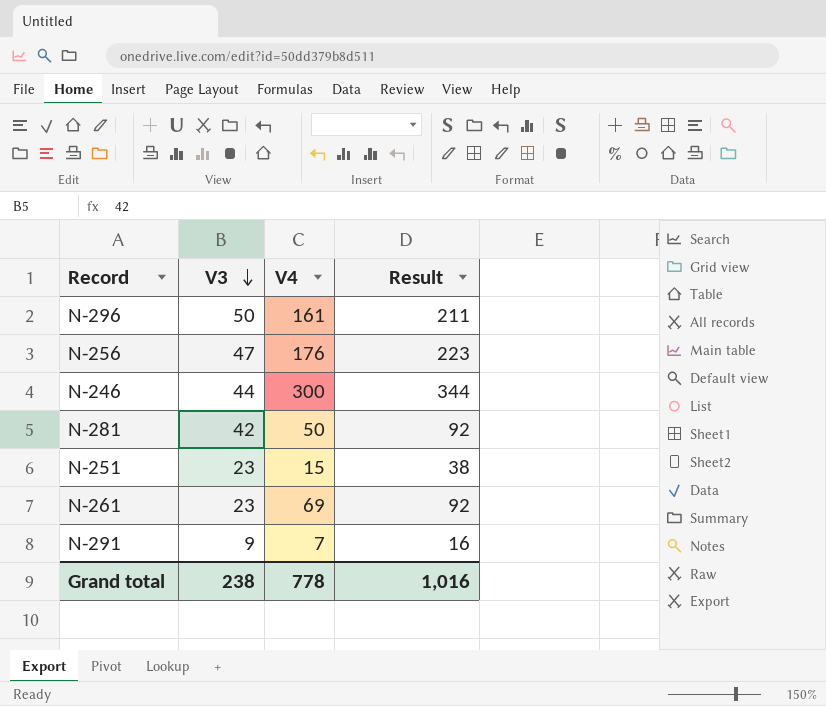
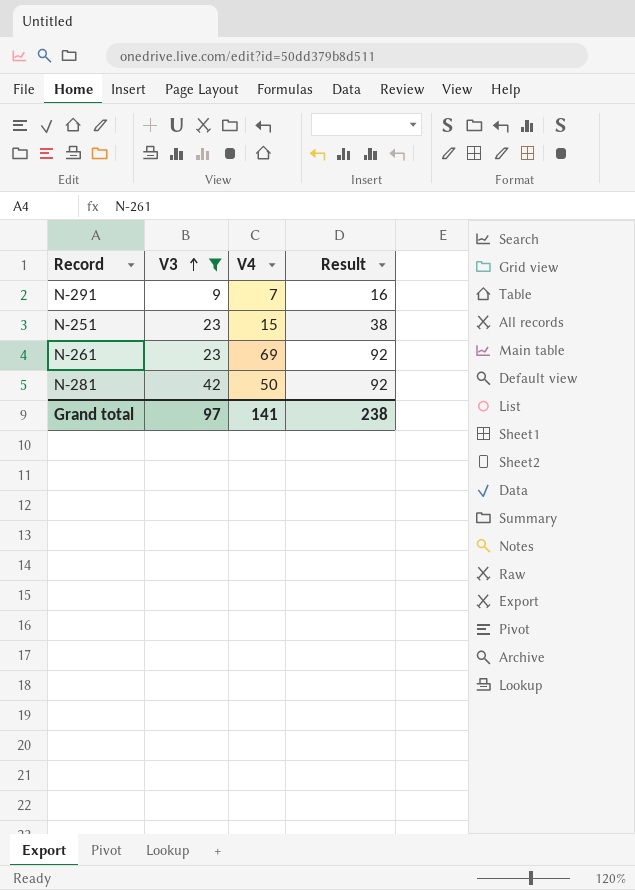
filter: none -> V3 <= 42
row order: V3 descending -> V3 ascending
Grand total | V3: 238 -> 97
Grand total | V4: 778 -> 141
Grand total | Result: 1,016 -> 238

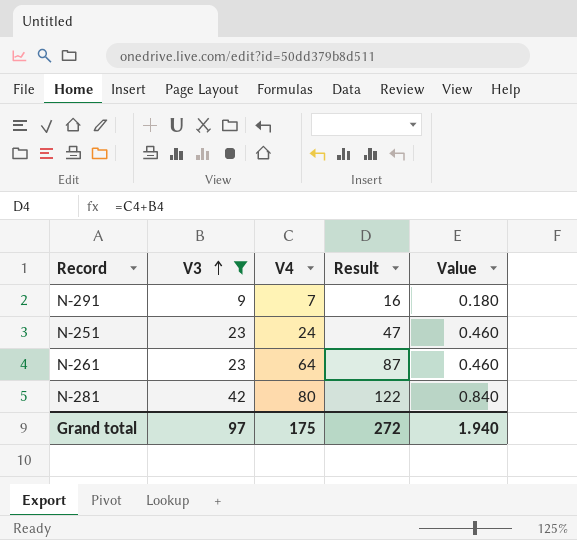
column Value | formula: none -> [V3] * 0.02
N-251 | V4: 15 -> 24
N-251 | Result: 38 -> 47
N-261 | V4: 69 -> 64
N-261 | Result: 92 -> 87
N-281 | V4: 50 -> 80
N-281 | Result: 92 -> 122
Grand total | V4: 141 -> 175
Grand total | Result: 238 -> 272

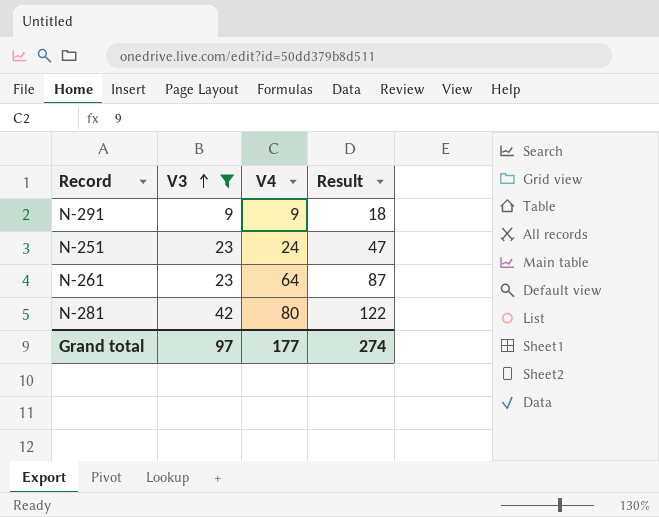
column Value | formula: [V3] * 0.02 -> none
N-291 | V4: 7 -> 9
N-291 | Result: 16 -> 18
Grand total | V4: 175 -> 177
Grand total | Result: 272 -> 274

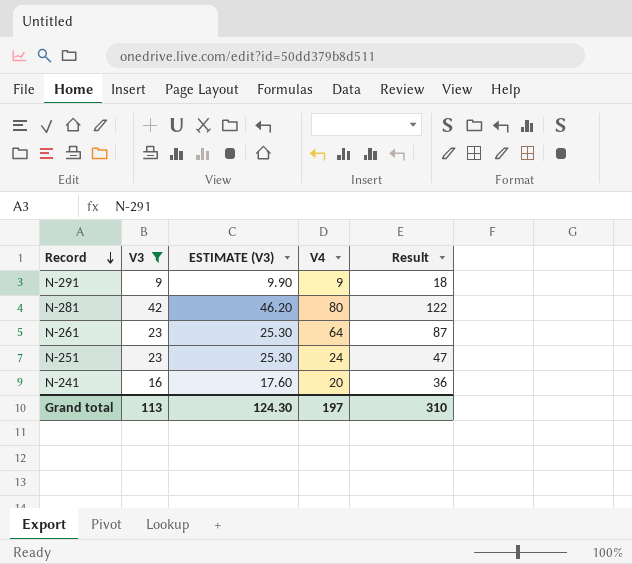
row order: V3 ascending -> Record descending
column ESTIMATE (V3) | formula: none -> [V3] * 1.1
row N-241: none -> 16 | 17.60 | 20 | 36
Grand total | V3: 97 -> 113
Grand total | V4: 177 -> 197
Grand total | Result: 274 -> 310

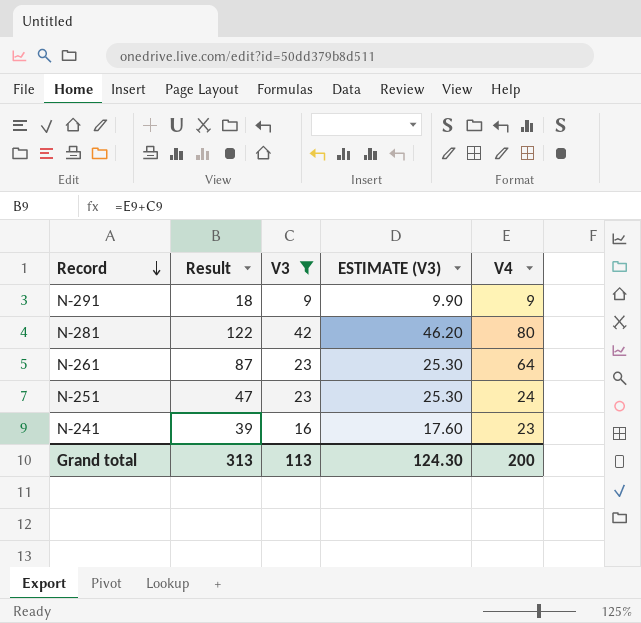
column Result | position: 5 -> 2
N-241 | Result: 36 -> 39
N-241 | V4: 20 -> 23
Grand total | Result: 310 -> 313
Grand total | V4: 197 -> 200

